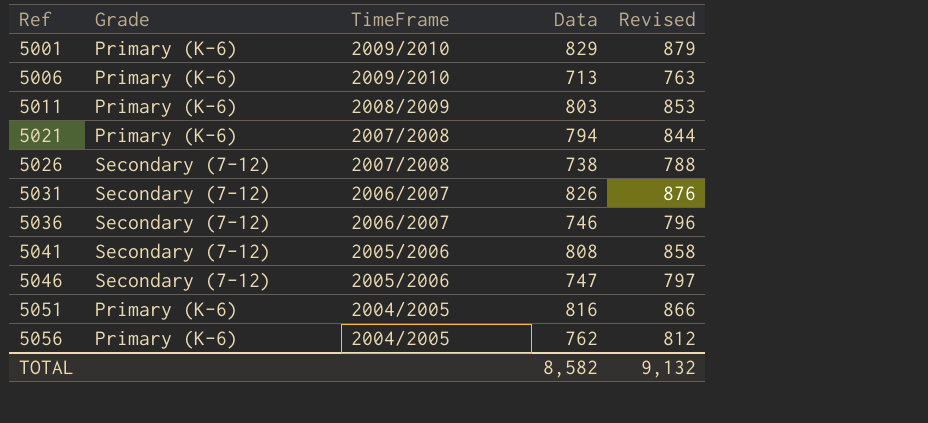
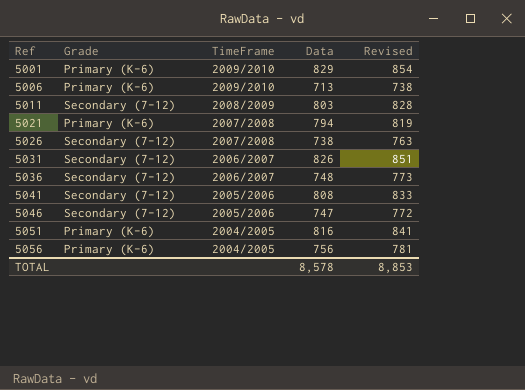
column Revised | formula: [Data] + 50 -> [Data] + 25
5011 | Grade: Primary (K-6) -> Secondary (7-12)
5036 | Data: 746 -> 748
5056 | Data: 762 -> 756
TOTAL | Data: 8,582 -> 8,578
TOTAL | Revised: 9,132 -> 8,853

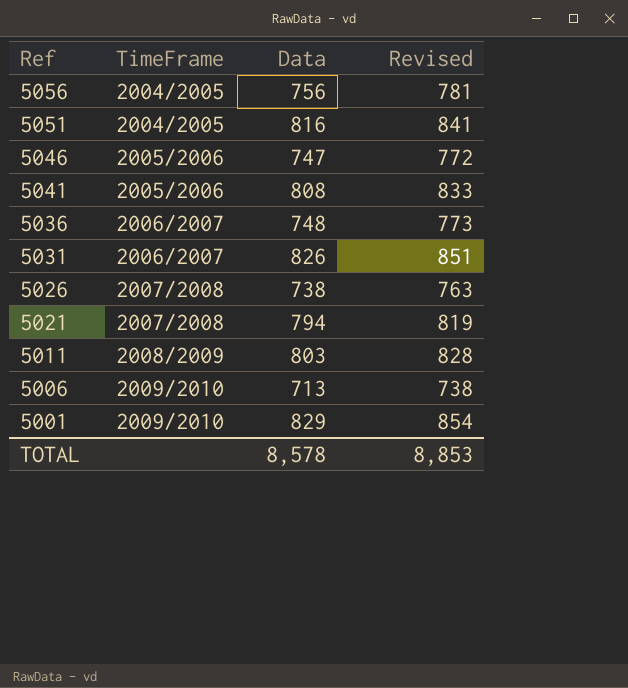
row order: Ref ascending -> Ref descending
column Grade | position: 2 -> none

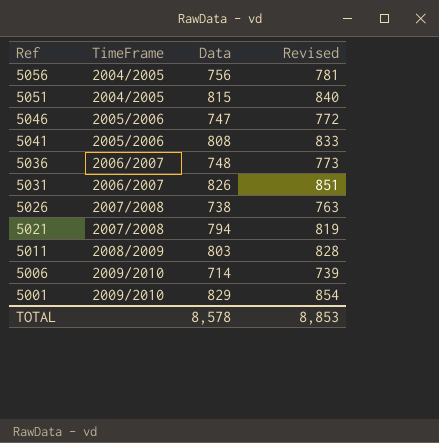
5051 | Data: 816 -> 815
5051 | Revised: 841 -> 840
5006 | Data: 713 -> 714
5006 | Revised: 738 -> 739

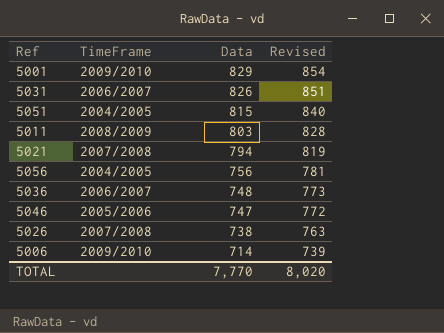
row order: Ref descending -> Data descending
row 5041: 2005/2006 | 808 | 833 -> none
TOTAL | Data: 8,578 -> 7,770
TOTAL | Revised: 8,853 -> 8,020

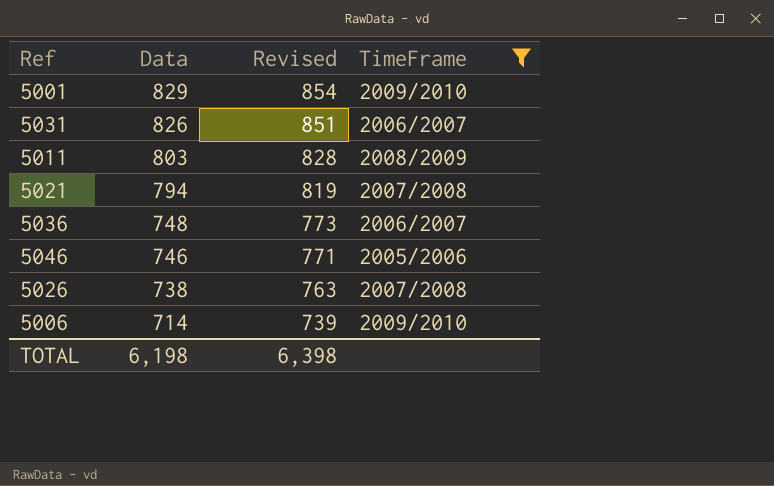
filter: none -> TimeFrame != 2004/2005
column TimeFrame | position: 2 -> 4
5046 | Data: 747 -> 746
5046 | Revised: 772 -> 771
TOTAL | Data: 7,770 -> 6,198
TOTAL | Revised: 8,020 -> 6,398

